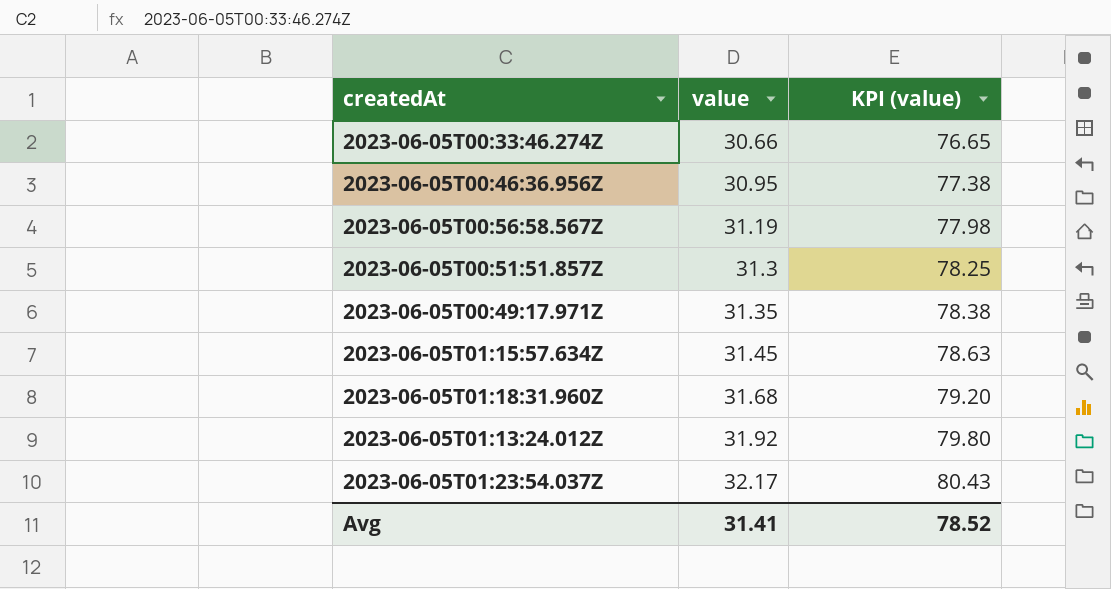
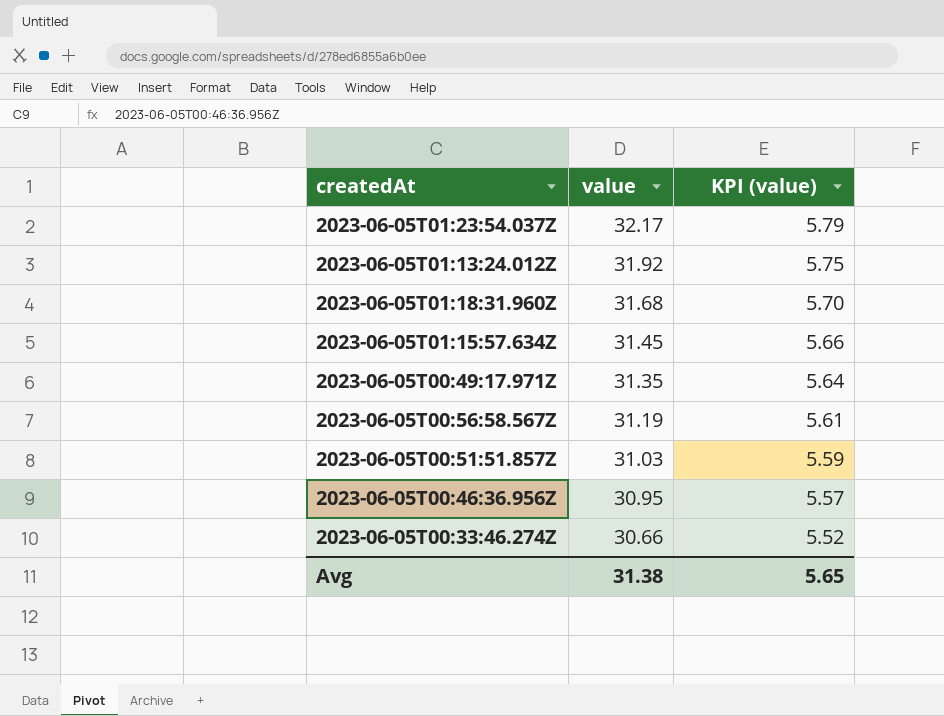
row order: value ascending -> value descending
column KPI (value) | formula: [value] * 2.5 -> [value] * 0.18
2023-06-05T00:51:51.857Z | value: 31.3 -> 31.03
Avg | value: 31.41 -> 31.38
Avg | KPI (value): 78.52 -> 5.65

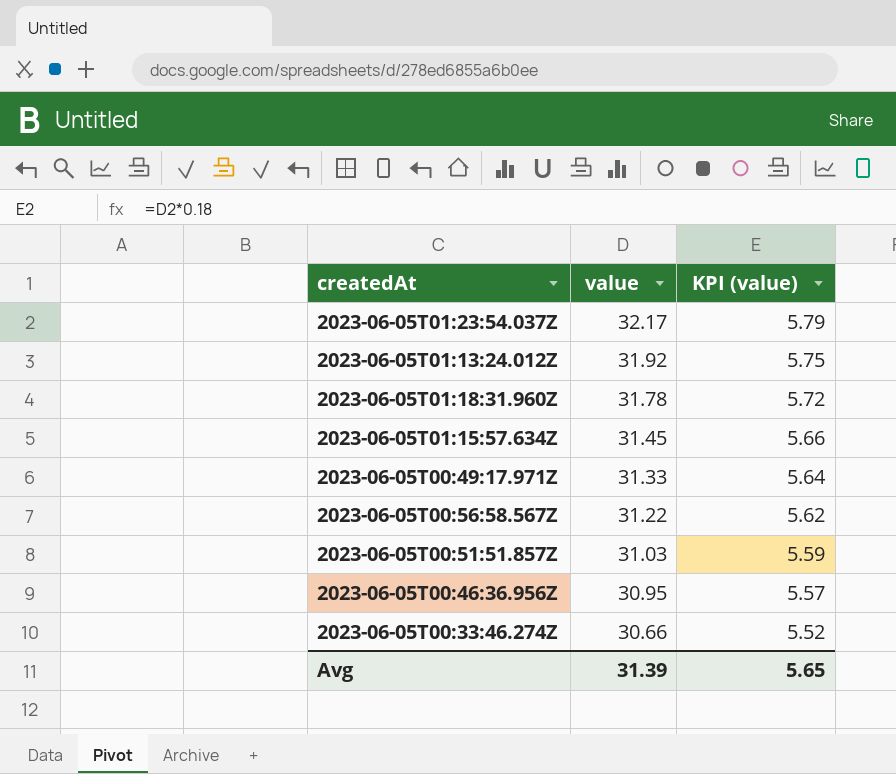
2023-06-05T01:18:31.960Z | value: 31.68 -> 31.78
2023-06-05T01:18:31.960Z | KPI (value): 5.70 -> 5.72
2023-06-05T00:49:17.971Z | value: 31.35 -> 31.33
2023-06-05T00:56:58.567Z | value: 31.19 -> 31.22
2023-06-05T00:56:58.567Z | KPI (value): 5.61 -> 5.62
Avg | value: 31.38 -> 31.39

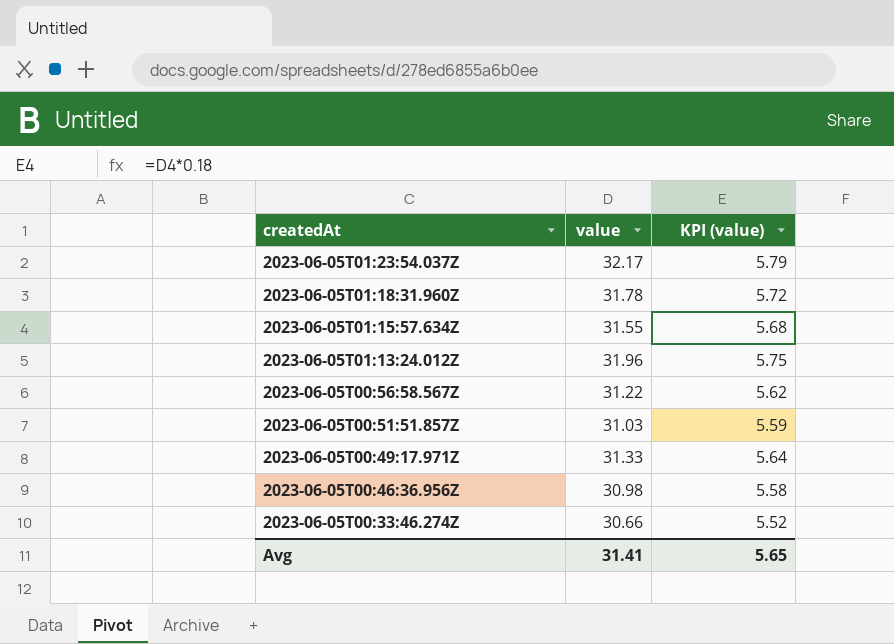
row order: value descending -> createdAt descending
2023-06-05T01:15:57.634Z | value: 31.45 -> 31.55
2023-06-05T01:15:57.634Z | KPI (value): 5.66 -> 5.68
2023-06-05T01:13:24.012Z | value: 31.92 -> 31.96
2023-06-05T00:46:36.956Z | value: 30.95 -> 30.98
2023-06-05T00:46:36.956Z | KPI (value): 5.57 -> 5.58
Avg | value: 31.39 -> 31.41

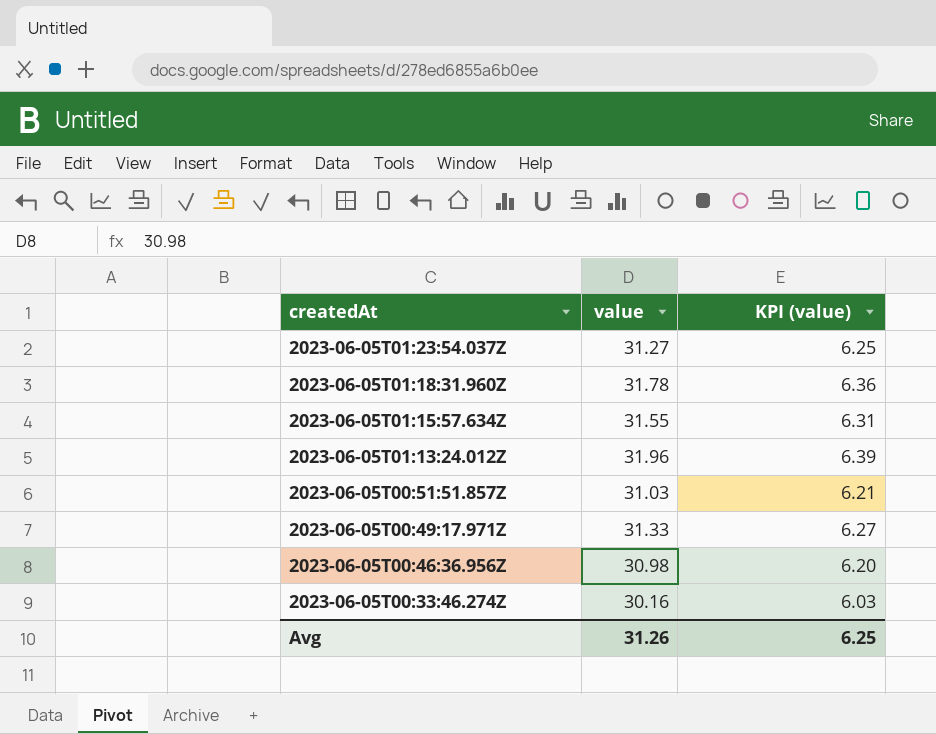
column KPI (value) | formula: [value] * 0.18 -> [value] * 0.2
row 2023-06-05T00:56:58.567Z: 31.22 | 5.62 -> none
2023-06-05T01:23:54.037Z | value: 32.17 -> 31.27
2023-06-05T00:33:46.274Z | value: 30.66 -> 30.16
Avg | value: 31.41 -> 31.26
Avg | KPI (value): 5.65 -> 6.25

